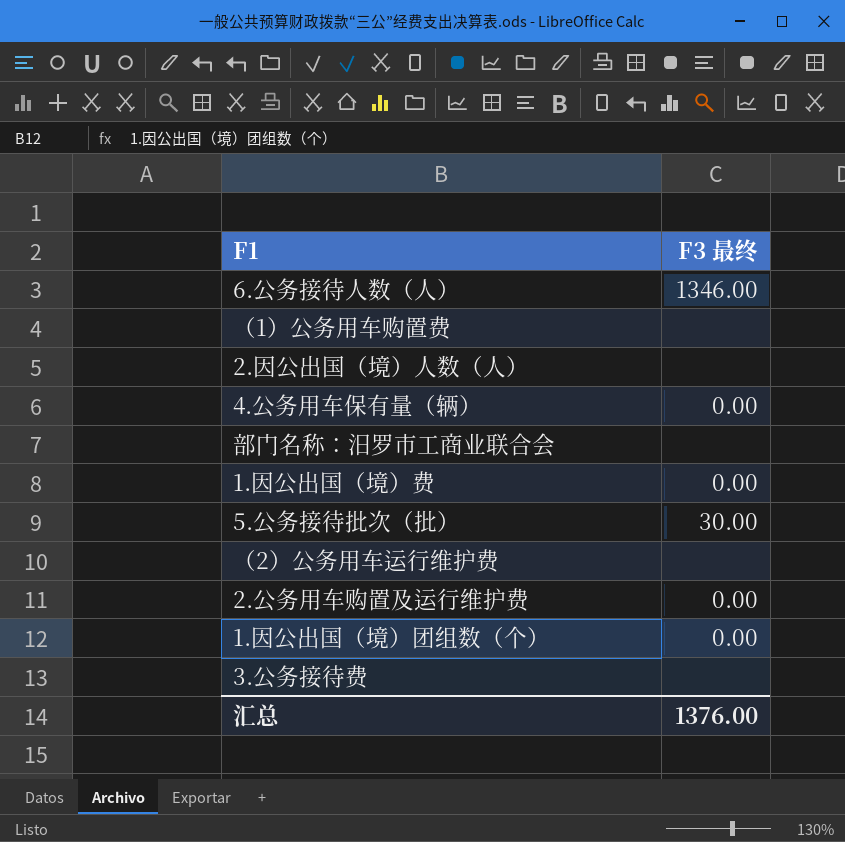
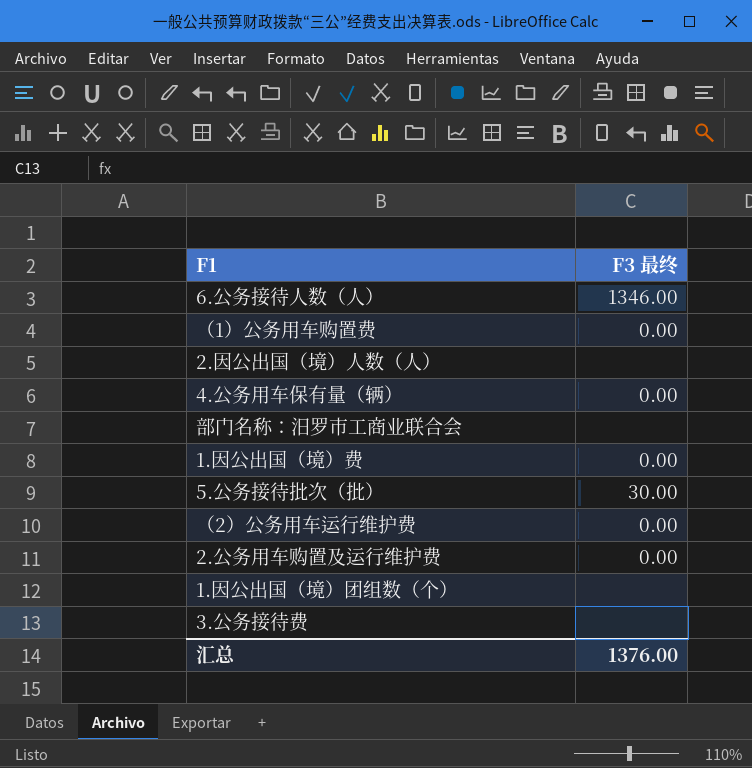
（1）公务用车购置费 | F3 最终: none -> 0.00
（2）公务用车运行维护费 | F3 最终: none -> 0.00
1.因公出国（境）团组数（个） | F3 最终: 0.00 -> none

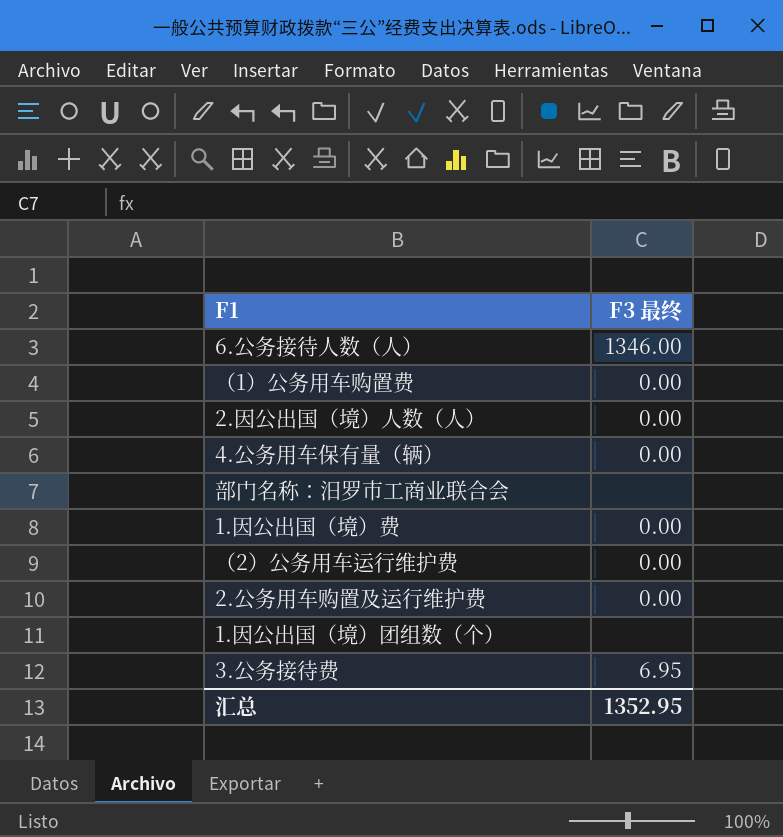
row 5.公务接待批次（批）: 30.00 -> none
2.因公出国（境）人数（人） | F3 最终: none -> 0.00
3.公务接待费 | F3 最终: none -> 6.95
汇总 | F3 最终: 1376.00 -> 1352.95

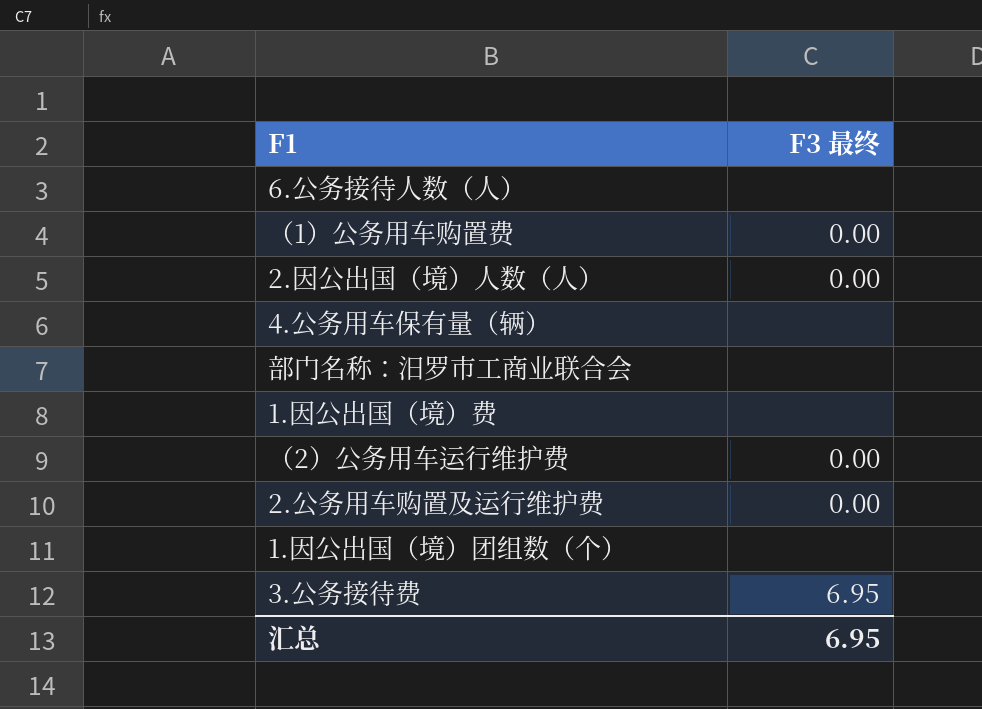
6.公务接待人数（人） | F3 最终: 1346.00 -> none
4.公务用车保有量（辆） | F3 最终: 0.00 -> none
1.因公出国（境）费 | F3 最终: 0.00 -> none
汇总 | F3 最终: 1352.95 -> 6.95

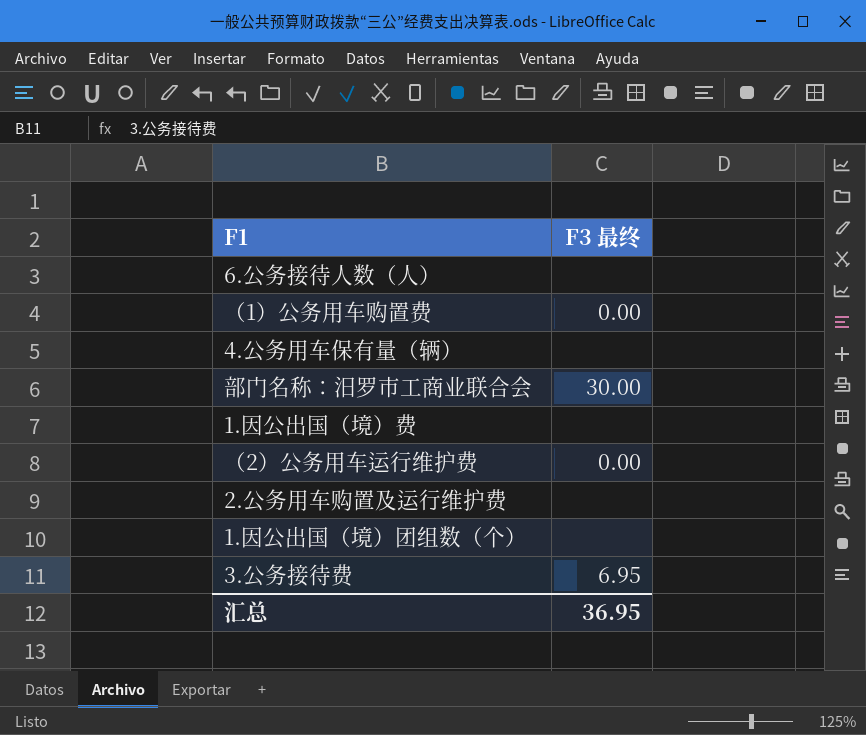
row 2.因公出国（境）人数（人）: 0.00 -> none
部门名称：汨罗市工商业联合会 | F3 最终: none -> 30.00
2.公务用车购置及运行维护费 | F3 最终: 0.00 -> none
汇总 | F3 最终: 6.95 -> 36.95

